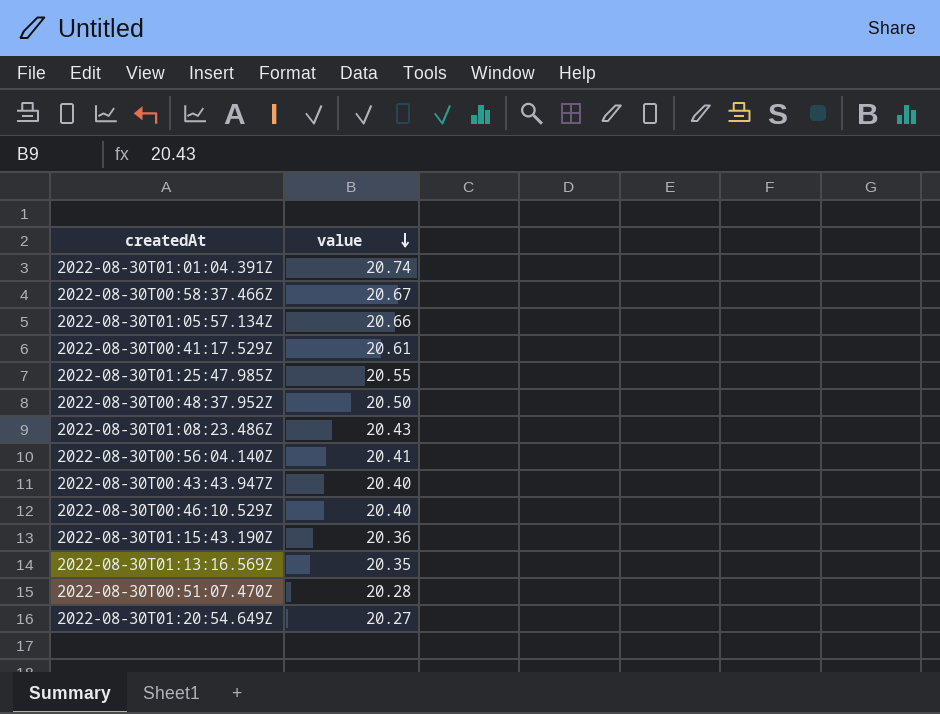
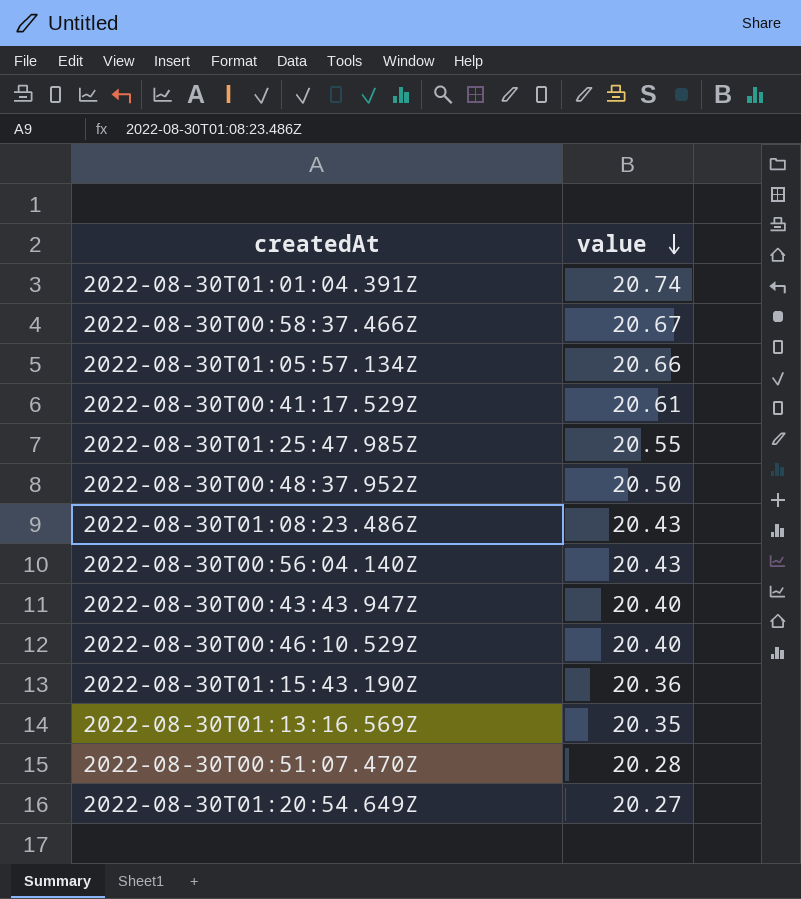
2022-08-30T00:56:04.140Z | value: 20.41 -> 20.43

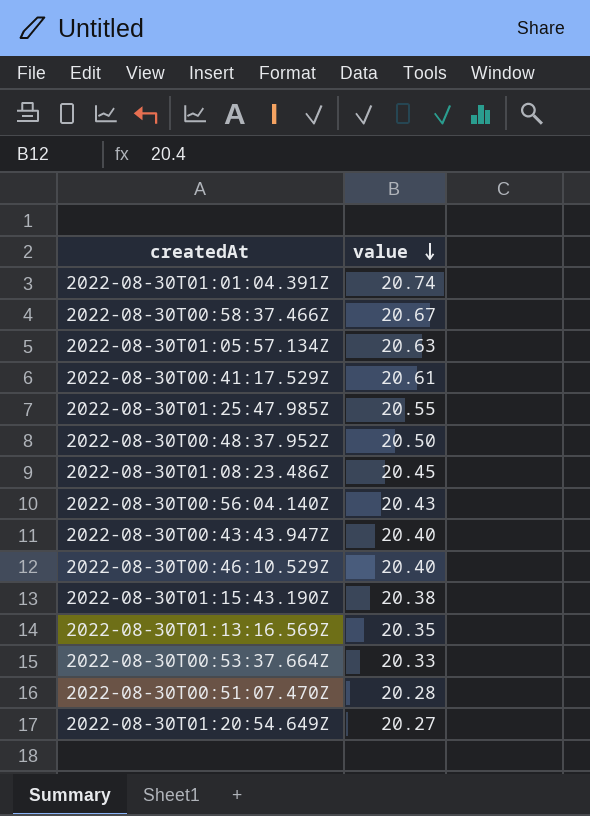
2022-08-30T01:05:57.134Z | value: 20.66 -> 20.63
2022-08-30T01:08:23.486Z | value: 20.43 -> 20.45
2022-08-30T01:15:43.190Z | value: 20.36 -> 20.38
row 2022-08-30T00:53:37.664Z: none -> 20.33

